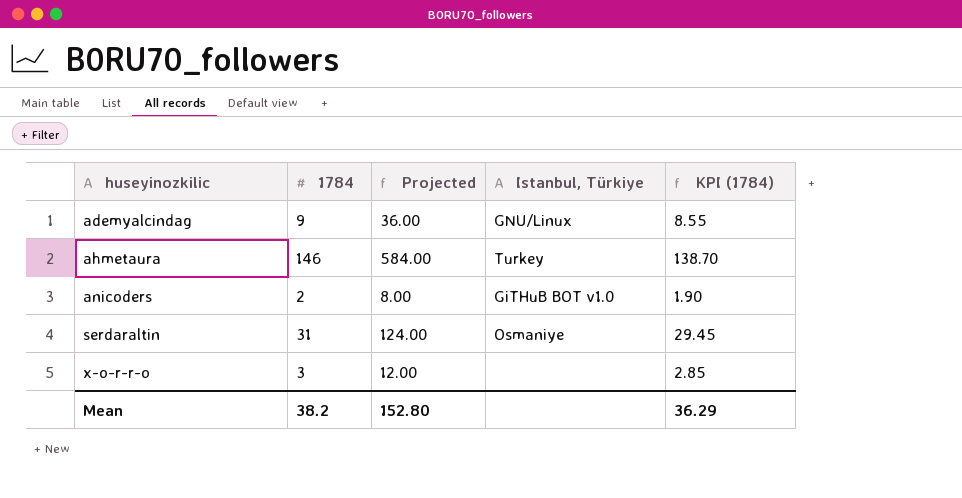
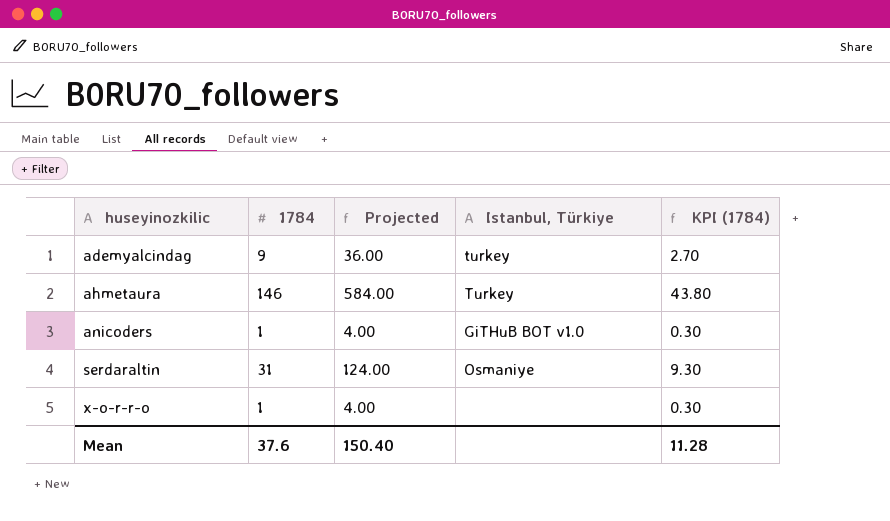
column KPI (1784) | formula: [1784] * 0.95 -> [1784] * 0.3
ademyalcindag | Istanbul, Türkiye: GNU/Linux -> turkey
anicoders | 1784: 2 -> 1
anicoders | Projected: 8.00 -> 4.00
x-o-r-r-o | 1784: 3 -> 1
x-o-r-r-o | Projected: 12.00 -> 4.00
Mean | 1784: 38.2 -> 37.6
Mean | Projected: 152.80 -> 150.40
Mean | KPI (1784): 36.29 -> 11.28

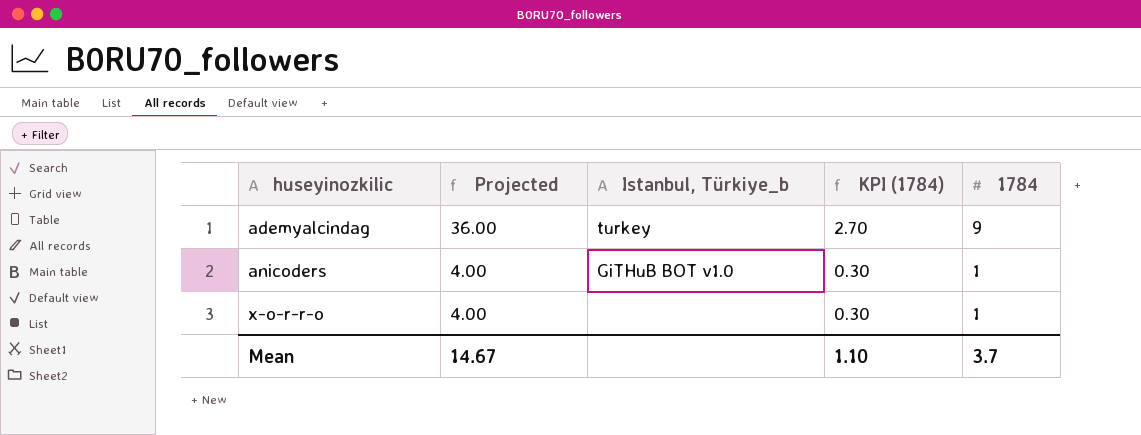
column name: Istanbul, Türkiye -> Istanbul, Türkiye_b
column 1784 | position: 2 -> 5
row ahmetaura: 146 | 584.00 | Turkey | 43.80 -> none
row serdaraltin: 31 | 124.00 | Osmaniye | 9.30 -> none
Mean | Projected: 150.40 -> 14.67
Mean | KPI (1784): 11.28 -> 1.10
Mean | 1784: 37.6 -> 3.7

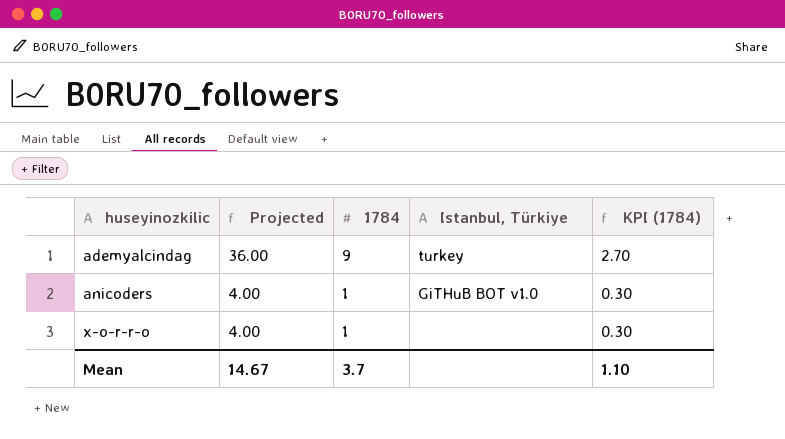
column 1784 | position: 5 -> 3
column name: Istanbul, Türkiye_b -> Istanbul, Türkiye

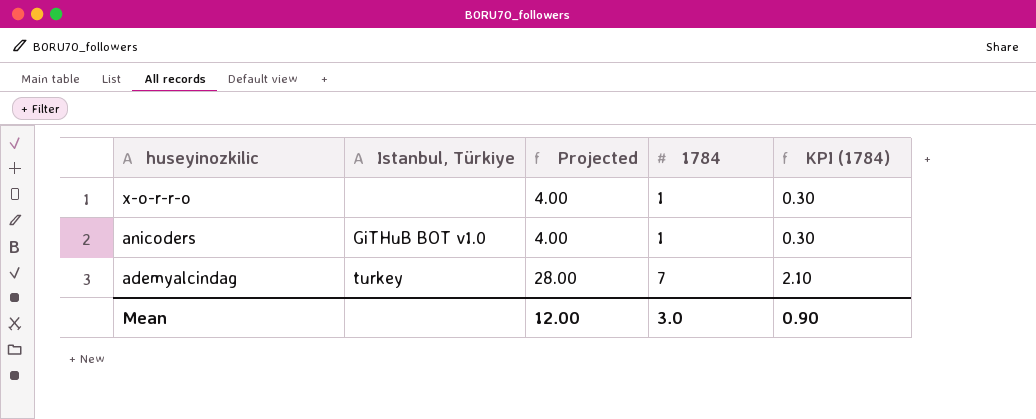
row order: huseyinozkilic ascending -> huseyinozkilic descending
column Istanbul, Türkiye | position: 4 -> 2
ademyalcindag | Projected: 36.00 -> 28.00
ademyalcindag | 1784: 9 -> 7
ademyalcindag | KPI (1784): 2.70 -> 2.10
Mean | Projected: 14.67 -> 12.00
Mean | 1784: 3.7 -> 3.0
Mean | KPI (1784): 1.10 -> 0.90

